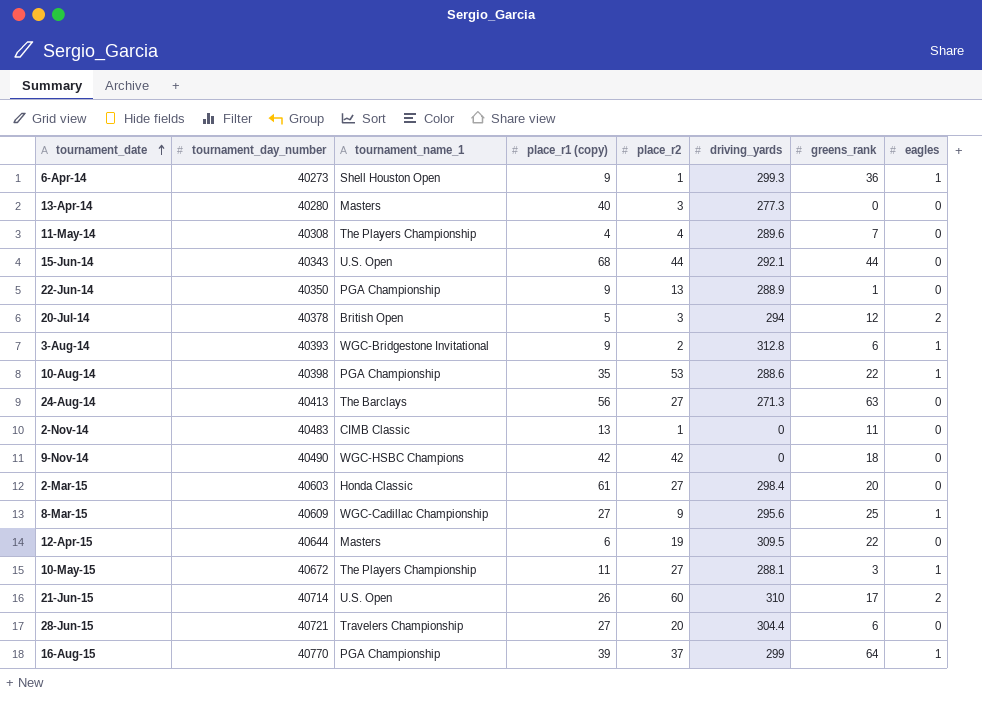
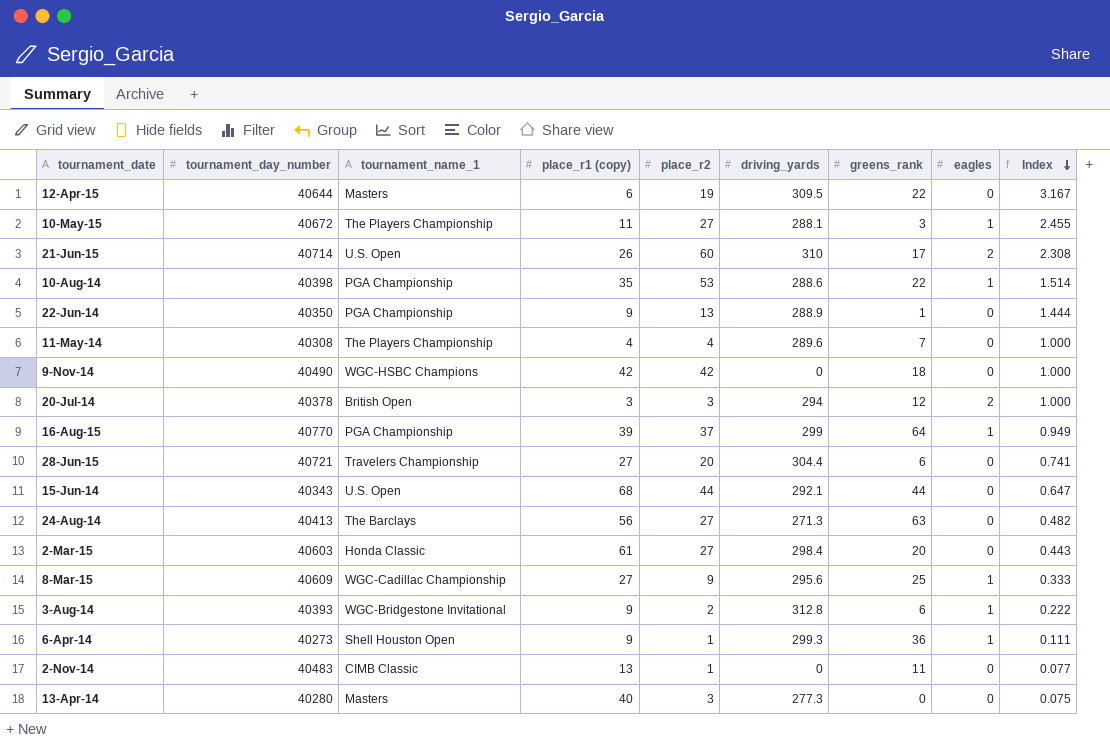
row order: tournament_date ascending -> Index descending
column Index | formula: none -> [place_r2] / [place_r1 (copy)]
20-Jul-14 | place_r1 (copy): 5 -> 3

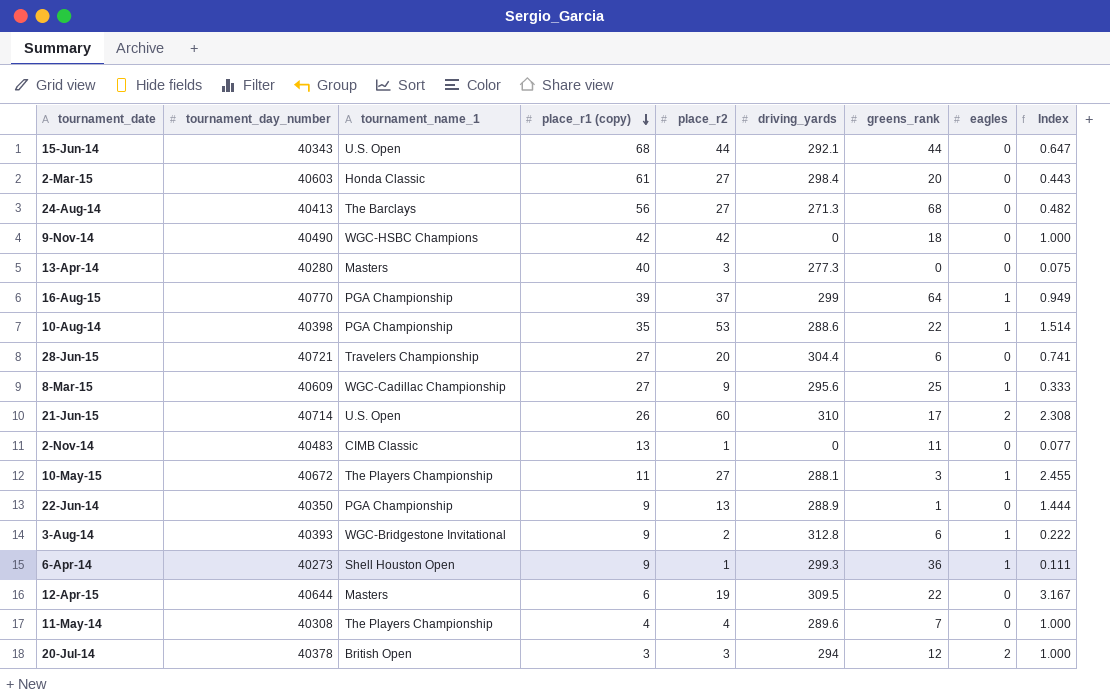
row order: Index descending -> place_r1 (copy) descending
24-Aug-14 | greens_rank: 63 -> 68

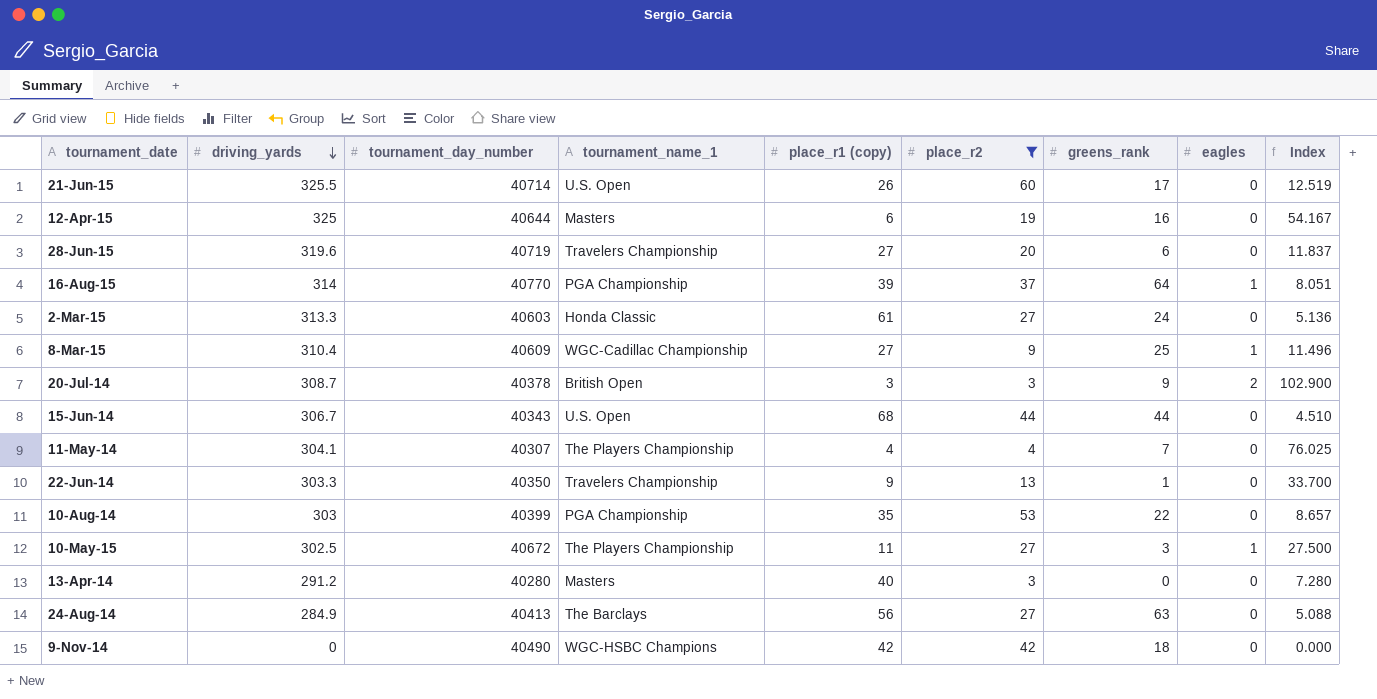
filter: none -> place_r2 >= 3
row order: place_r1 (copy) descending -> driving_yards descending
column driving_yards | position: 6 -> 2
column Index | formula: [place_r2] / [place_r1 (copy)] -> [driving_yards] / [place_r1 (copy)]
21-Jun-15 | driving_yards: 310 -> 325.5
21-Jun-15 | eagles: 2 -> 0
12-Apr-15 | driving_yards: 309.5 -> 325
12-Apr-15 | greens_rank: 22 -> 16
28-Jun-15 | driving_yards: 304.4 -> 319.6
28-Jun-15 | tournament_day_number: 40721 -> 40719
16-Aug-15 | driving_yards: 299 -> 314
2-Mar-15 | driving_yards: 298.4 -> 313.3
2-Mar-15 | greens_rank: 20 -> 24
8-Mar-15 | driving_yards: 295.6 -> 310.4
20-Jul-14 | driving_yards: 294 -> 308.7
20-Jul-14 | greens_rank: 12 -> 9
15-Jun-14 | driving_yards: 292.1 -> 306.7
11-May-14 | driving_yards: 289.6 -> 304.1
11-May-14 | tournament_day_number: 40308 -> 40307
22-Jun-14 | driving_yards: 288.9 -> 303.3
22-Jun-14 | tournament_name_1: PGA Championship -> Travelers Championship
10-Aug-14 | driving_yards: 288.6 -> 303
10-Aug-14 | tournament_day_number: 40398 -> 40399
10-Aug-14 | eagles: 1 -> 0
10-May-15 | driving_yards: 288.1 -> 302.5
13-Apr-14 | driving_yards: 277.3 -> 291.2
24-Aug-14 | driving_yards: 271.3 -> 284.9
24-Aug-14 | greens_rank: 68 -> 63

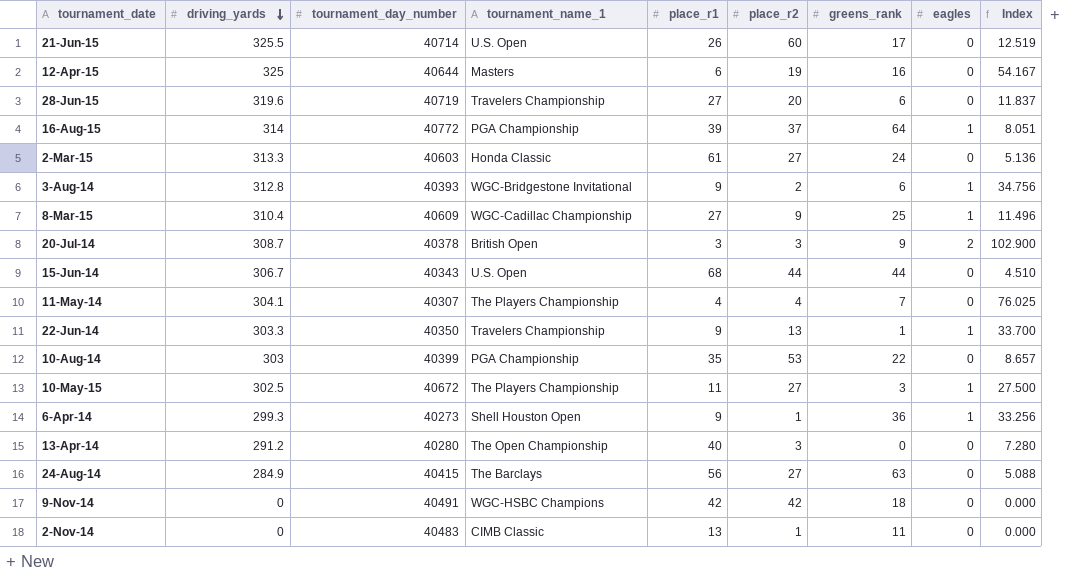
filter: place_r2 >= 3 -> none
column name: place_r1 (copy) -> place_r1
16-Aug-15 | tournament_day_number: 40770 -> 40772
22-Jun-14 | eagles: 0 -> 1
13-Apr-14 | tournament_name_1: Masters -> The Open Championship
24-Aug-14 | tournament_day_number: 40413 -> 40415
9-Nov-14 | tournament_day_number: 40490 -> 40491

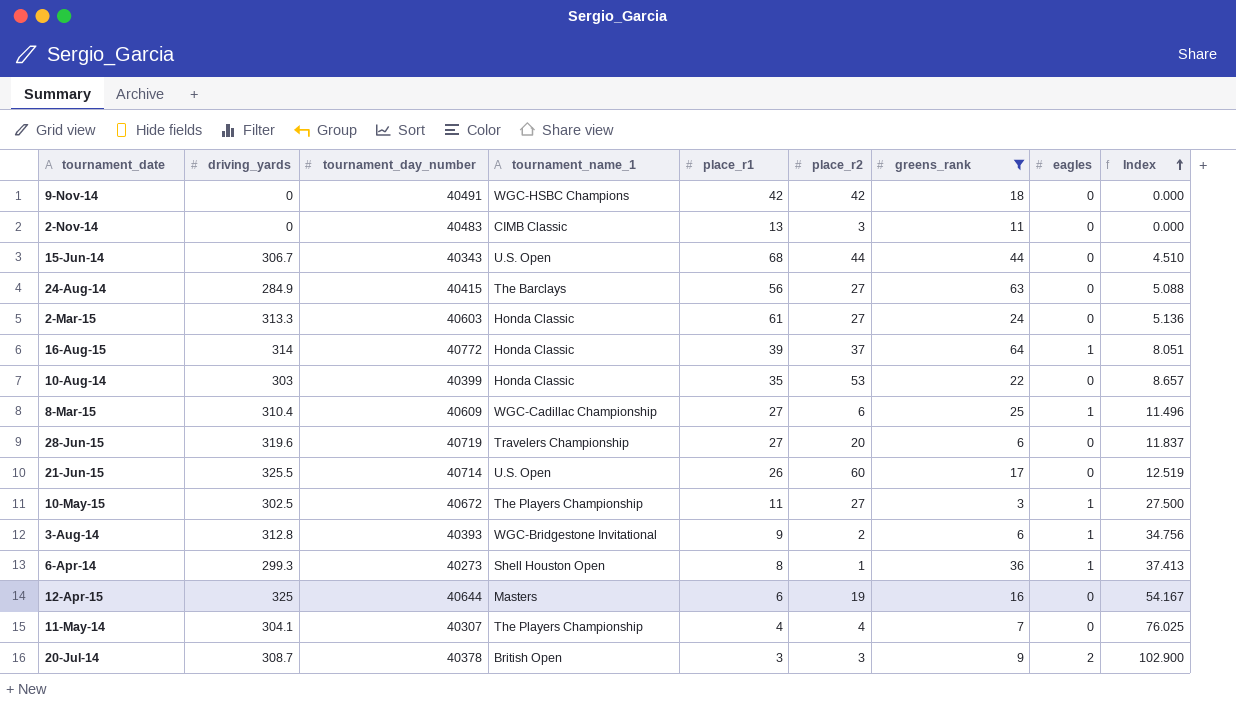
filter: none -> greens_rank >= 3
row order: driving_yards descending -> Index ascending
2-Nov-14 | place_r2: 1 -> 3
16-Aug-15 | tournament_name_1: PGA Championship -> Honda Classic
10-Aug-14 | tournament_name_1: PGA Championship -> Honda Classic
8-Mar-15 | place_r2: 9 -> 6
6-Apr-14 | place_r1: 9 -> 8
6-Apr-14 | Index: 33.256 -> 37.413

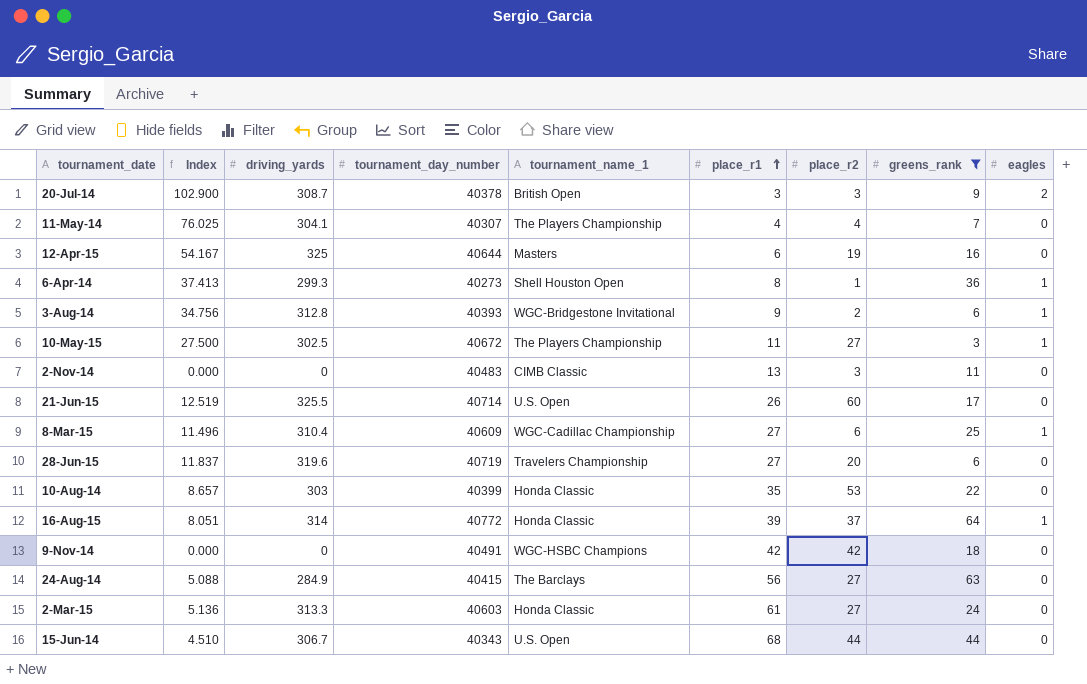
row order: Index ascending -> place_r1 ascending
column Index | position: 9 -> 2

